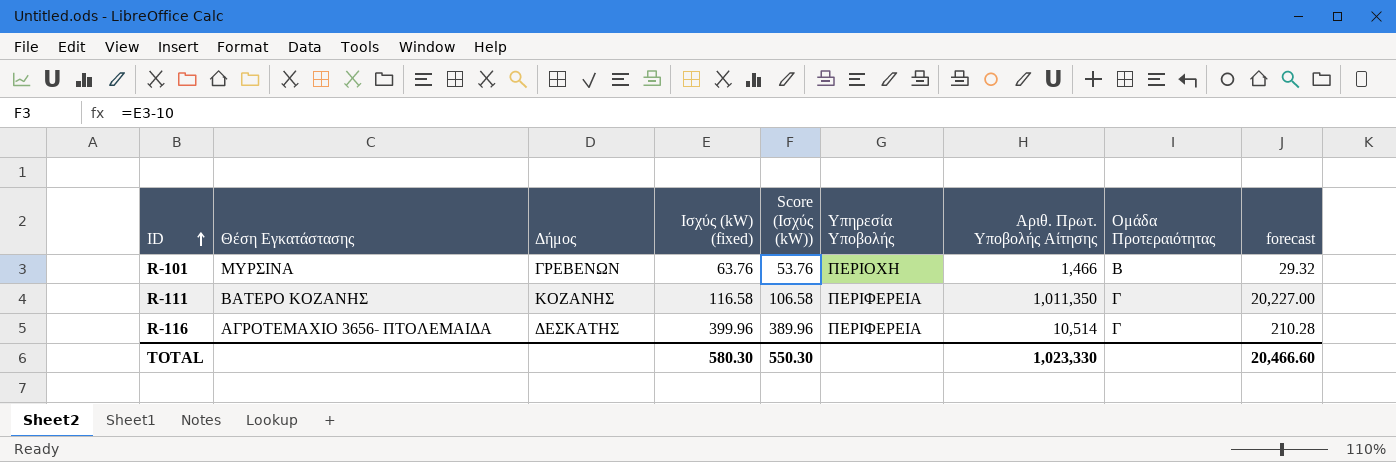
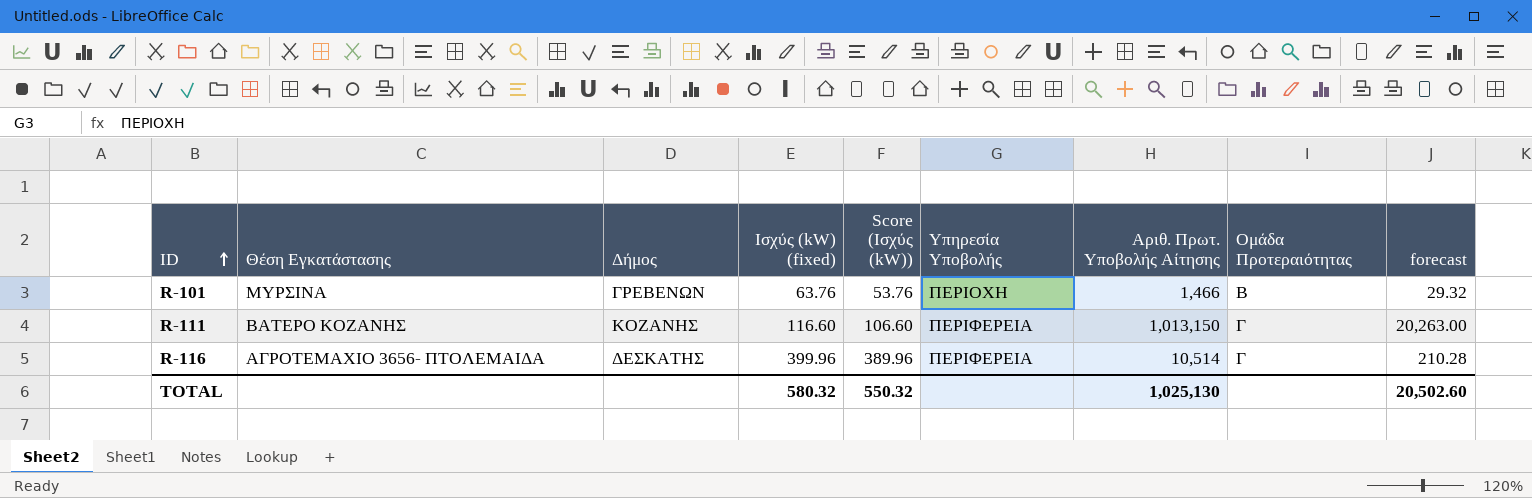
R-111 | Ισχύς (kW) (fixed): 116.58 -> 116.60
R-111 | Score (Ισχύς (kW)): 106.58 -> 106.60
R-111 | Αριθ. Πρωτ. Υποβολής Αίτησης: 1,011,350 -> 1,013,150
R-111 | forecast: 20,227.00 -> 20,263.00
TOTAL | Ισχύς (kW) (fixed): 580.30 -> 580.32
TOTAL | Score (Ισχύς (kW)): 550.30 -> 550.32
TOTAL | Αριθ. Πρωτ. Υποβολής Αίτησης: 1,023,330 -> 1,025,130
TOTAL | forecast: 20,466.60 -> 20,502.60

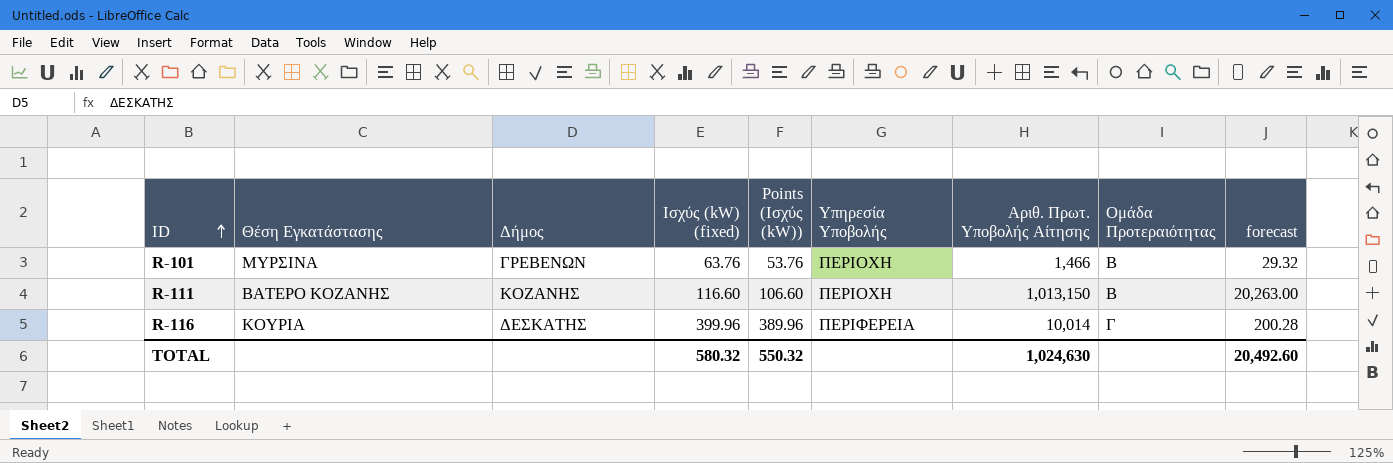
column name: Score (Ισχύς (kW)) -> Points (Ισχύς (kW))
R-111 | Υπηρεσία Υποβολής: ΠΕΡΙΦΕΡΕΙΑ -> ΠΕΡΙΟΧΗ
R-111 | Ομάδα Προτεραιότητας: Γ -> Β
R-116 | Θέση Εγκατάστασης: ΑΓΡΟΤΕΜΑΧΙΟ 3656- ΠΤΟΛΕΜΑΙΔΑ -> ΚΟΥΡΙΑ
R-116 | Αριθ. Πρωτ. Υποβολής Αίτησης: 10,514 -> 10,014
R-116 | forecast: 210.28 -> 200.28
TOTAL | Αριθ. Πρωτ. Υποβολής Αίτησης: 1,025,130 -> 1,024,630
TOTAL | forecast: 20,502.60 -> 20,492.60

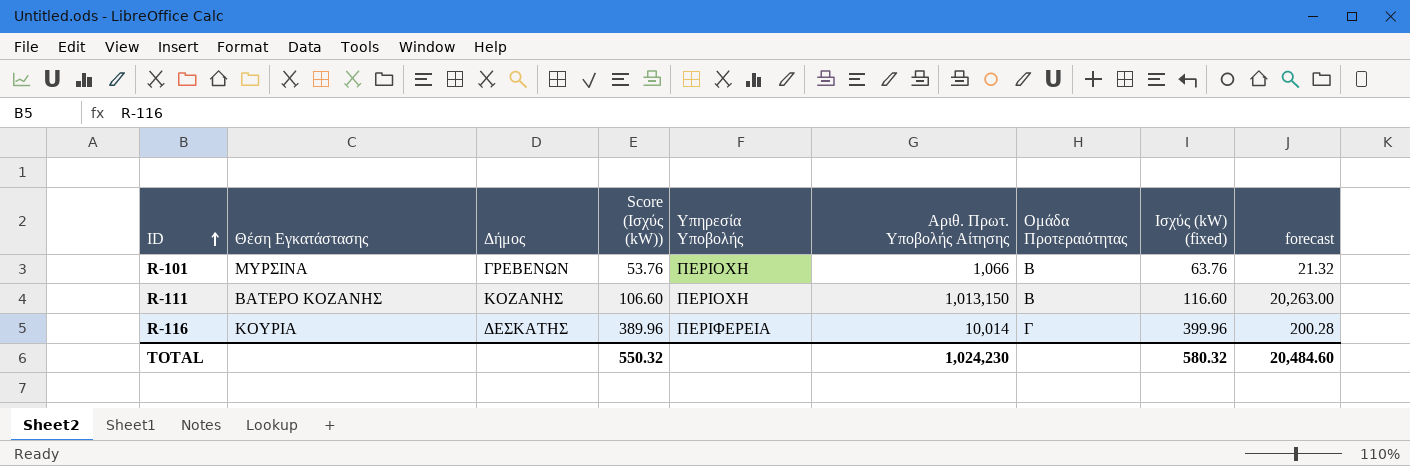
column name: Points (Ισχύς (kW)) -> Score (Ισχύς (kW))
column Ισχύς (kW) (fixed) | position: 4 -> 8
R-101 | Αριθ. Πρωτ. Υποβολής Αίτησης: 1,466 -> 1,066
R-101 | forecast: 29.32 -> 21.32
TOTAL | Αριθ. Πρωτ. Υποβολής Αίτησης: 1,024,630 -> 1,024,230
TOTAL | forecast: 20,492.60 -> 20,484.60

